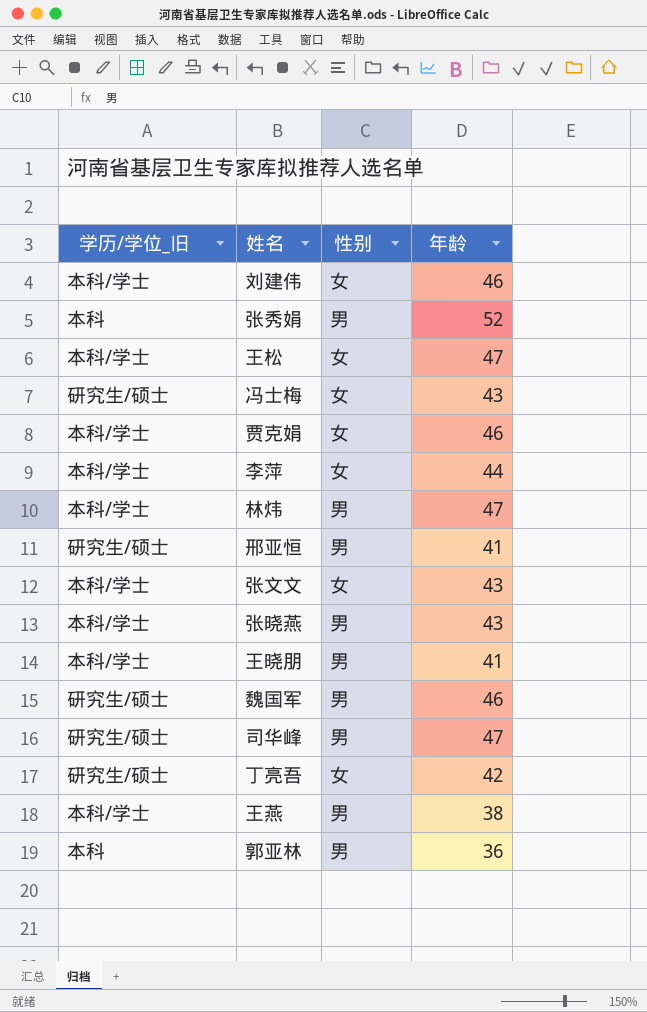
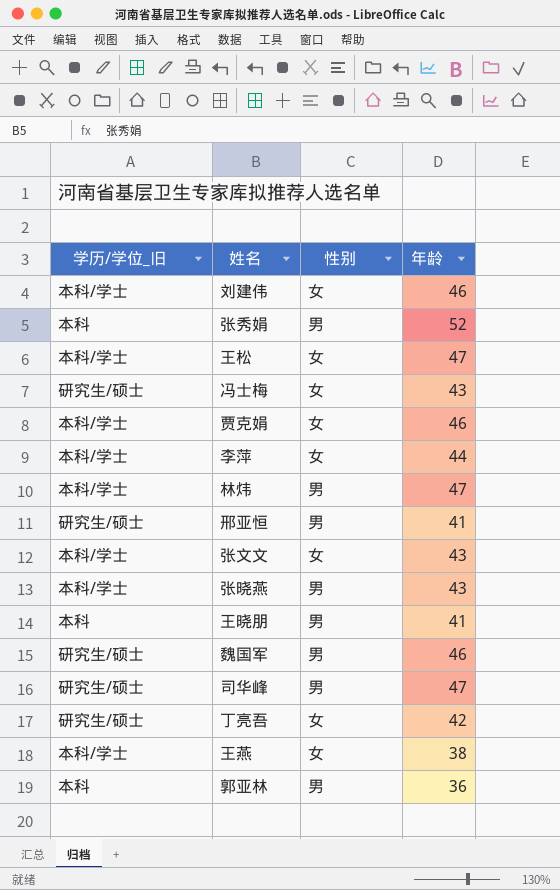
王晓朋 | 学历/学位_旧: 本科/学士 -> 本科
王燕 | 性别: 男 -> 女

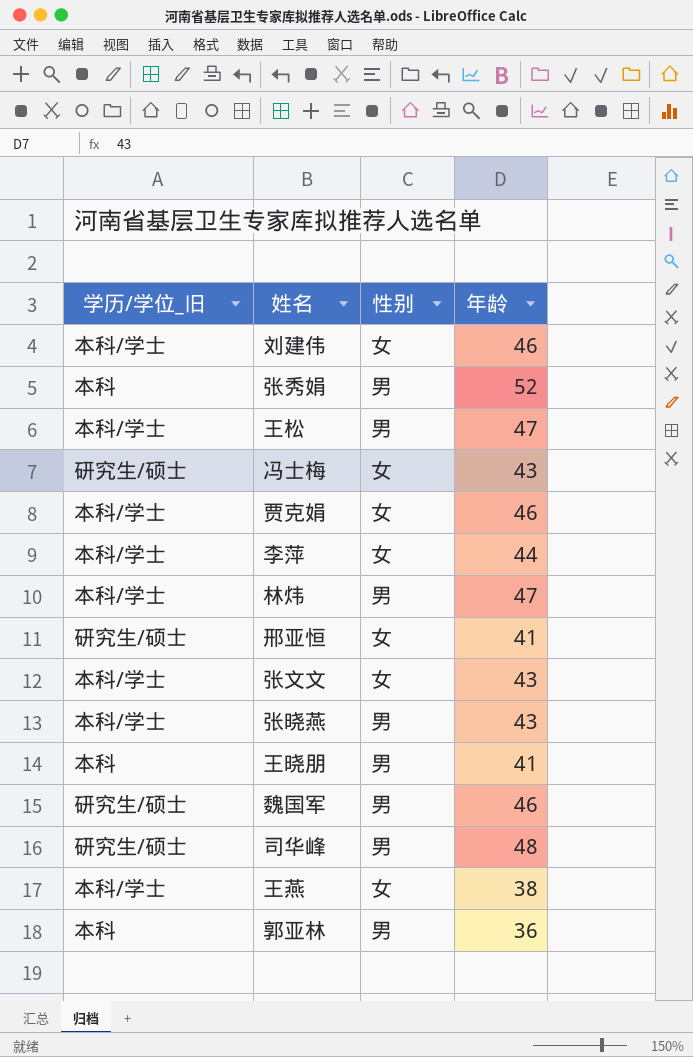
row 丁亮吾: 研究生/硕士 | 女 | 42 -> none
王松 | 性别: 女 -> 男
邢亚恒 | 性别: 男 -> 女
司华峰 | 年龄: 47 -> 48

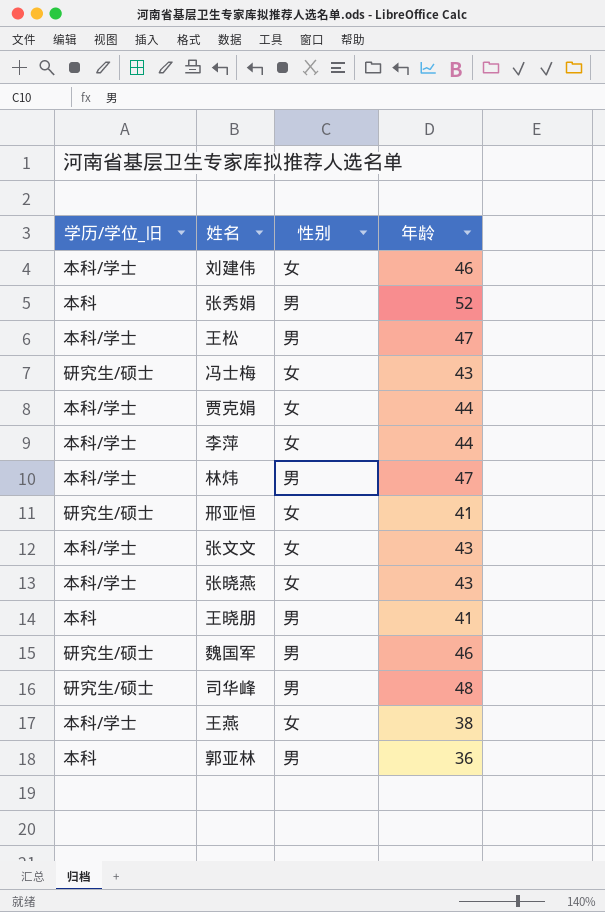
贾克娟 | 年龄: 46 -> 44
张晓燕 | 性别: 男 -> 女

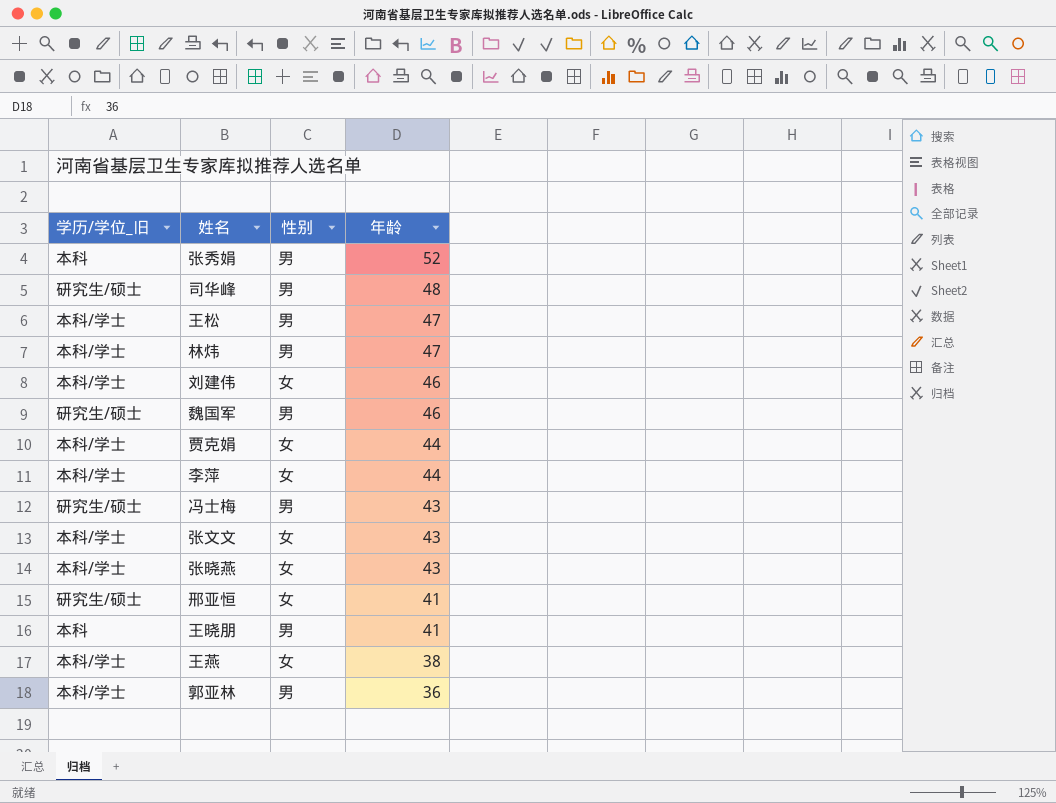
row order: none -> 年龄 descending
冯士梅 | 性别: 女 -> 男
郭亚林 | 学历/学位_旧: 本科 -> 本科/学士

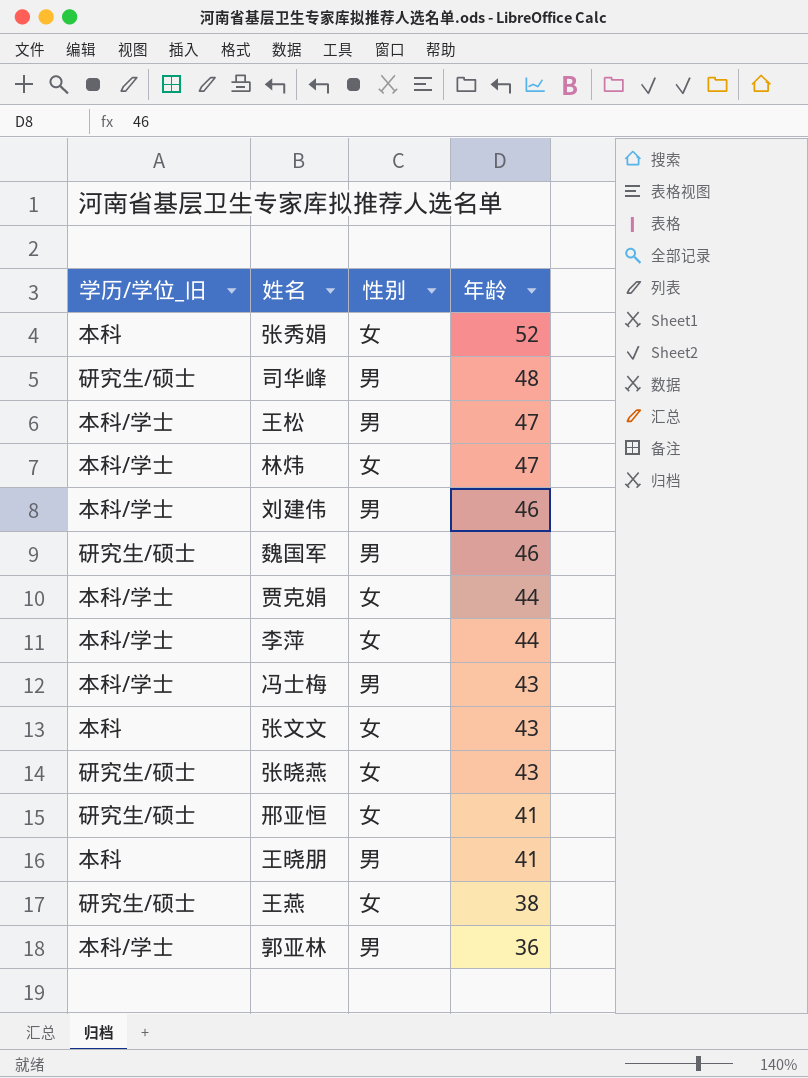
张秀娟 | 性别: 男 -> 女
林炜 | 性别: 男 -> 女
刘建伟 | 性别: 女 -> 男
冯士梅 | 学历/学位_旧: 研究生/硕士 -> 本科/学士
张文文 | 学历/学位_旧: 本科/学士 -> 本科
张晓燕 | 学历/学位_旧: 本科/学士 -> 研究生/硕士
王燕 | 学历/学位_旧: 本科/学士 -> 研究生/硕士

